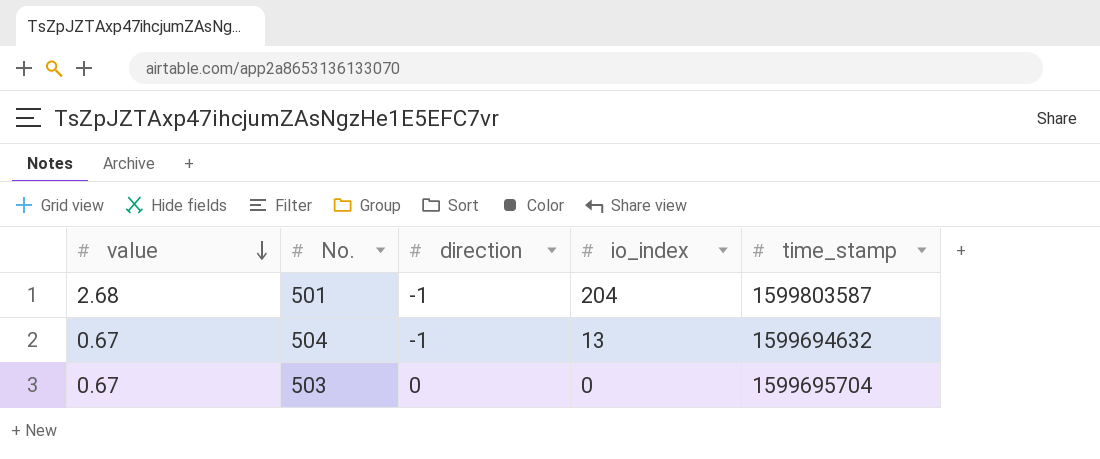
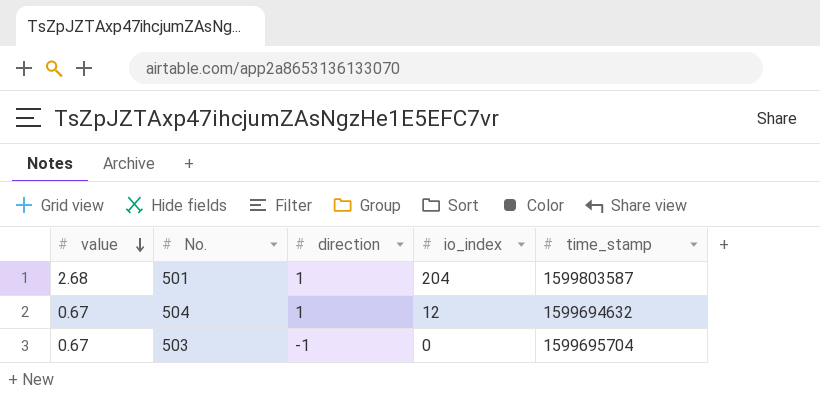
501 | direction: -1 -> 1
504 | direction: -1 -> 1
504 | io_index: 13 -> 12
503 | direction: 0 -> -1

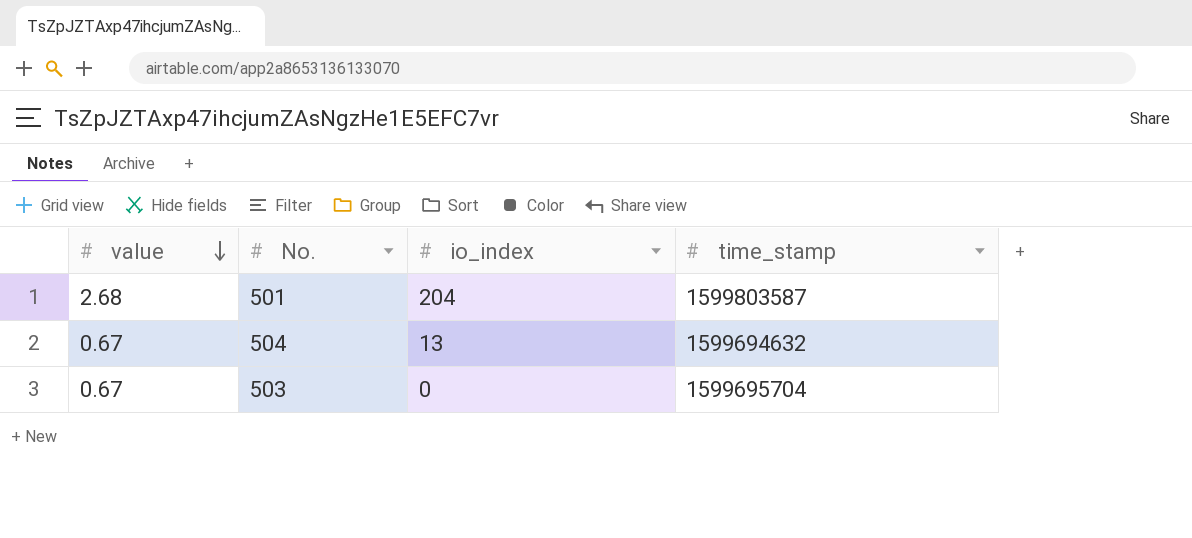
column direction | position: 3 -> none
504 | io_index: 12 -> 13

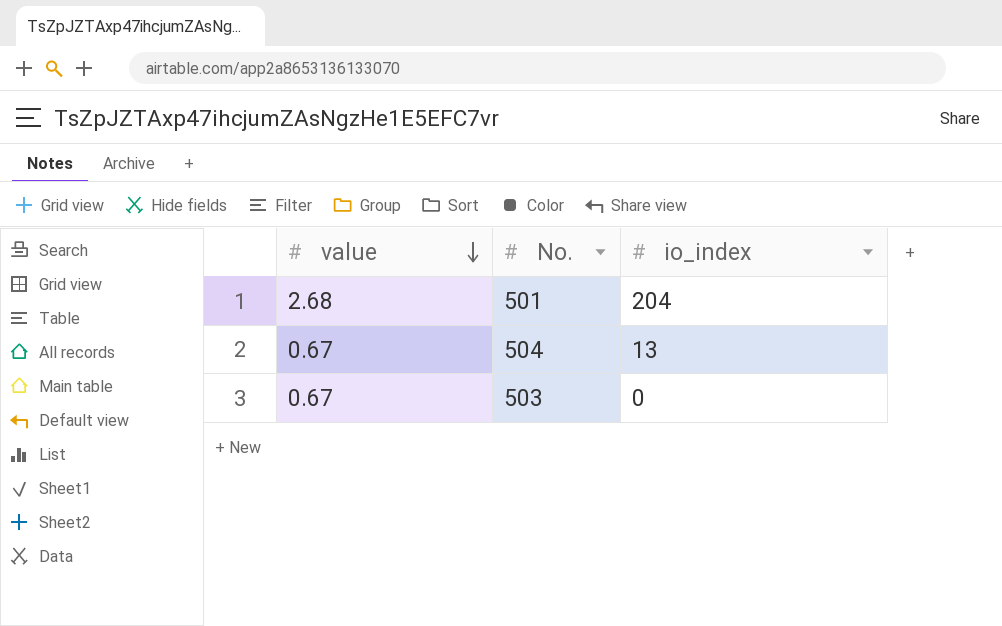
column time_stamp | position: 4 -> none

